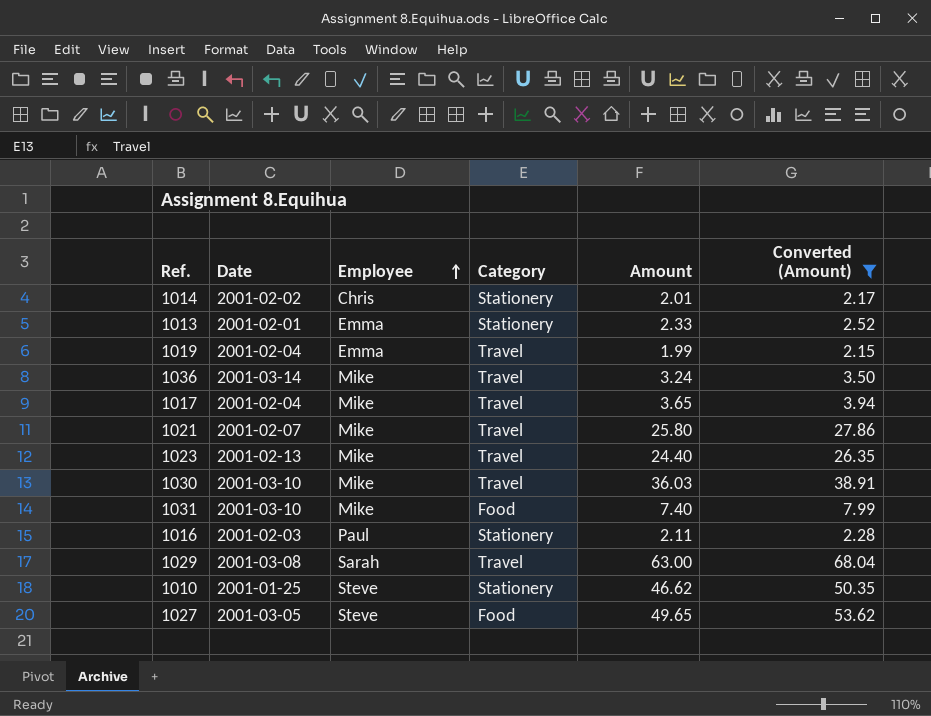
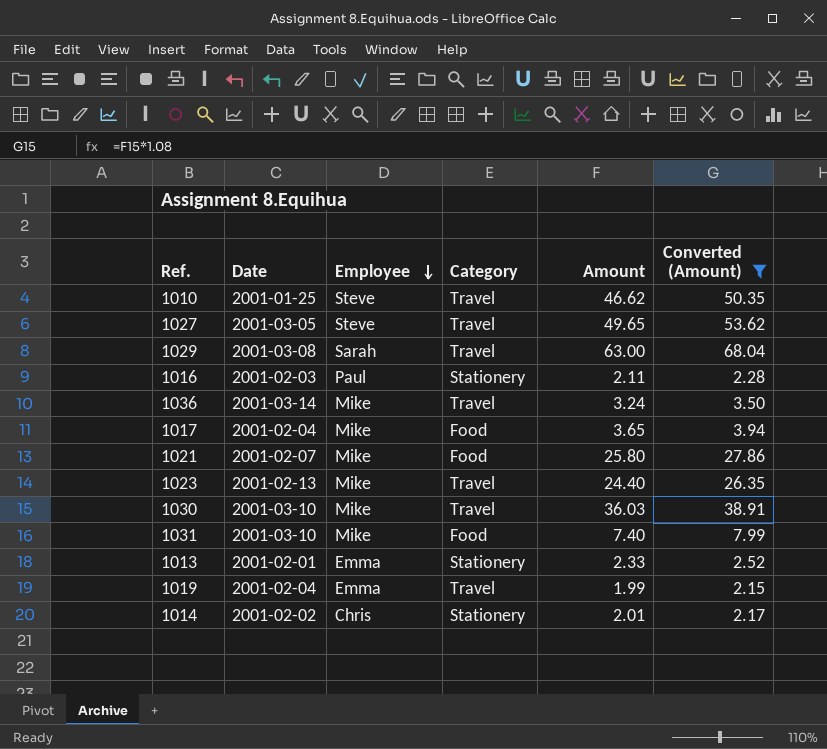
row order: Employee ascending -> Employee descending
1010 | Category: Stationery -> Travel
1027 | Category: Food -> Travel
1017 | Category: Travel -> Food
1021 | Category: Travel -> Food

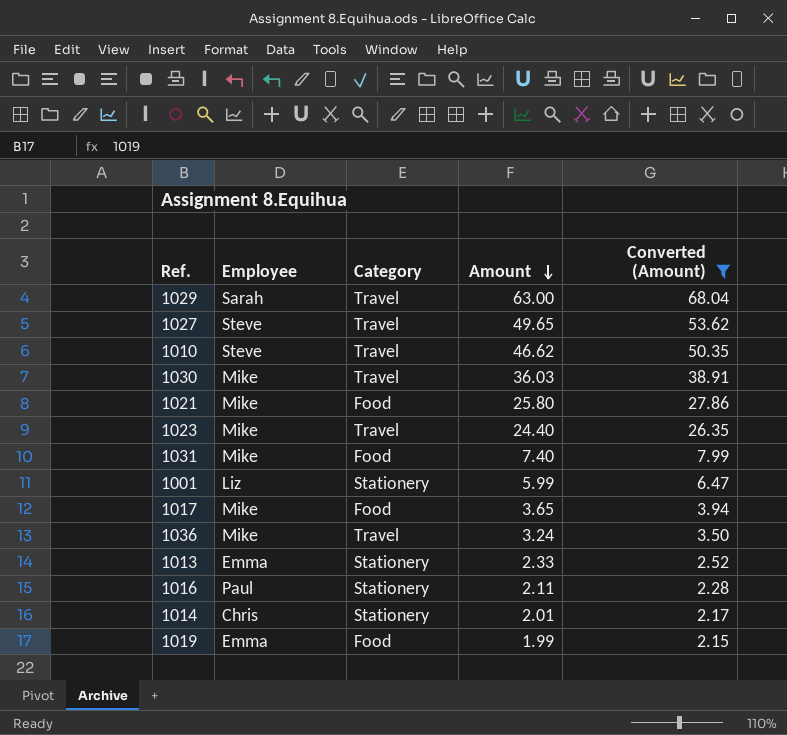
row order: Employee descending -> Amount descending
column Date | position: 2 -> none
row 1001: none -> Liz | Stationery | 5.99 | 6.47
1019 | Category: Travel -> Food

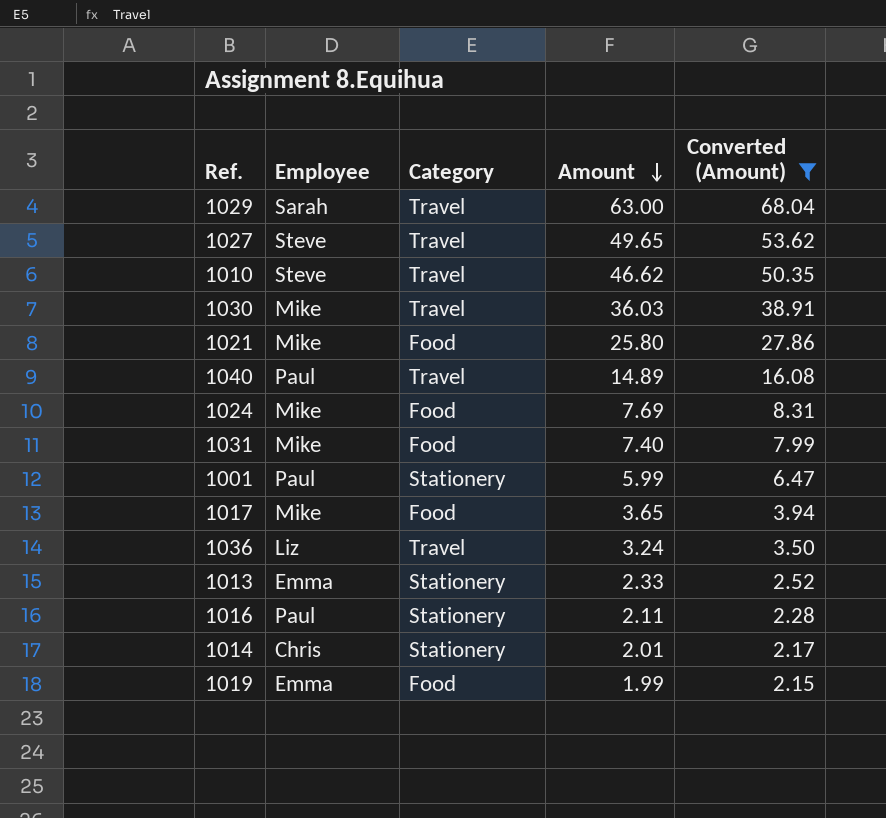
row 1023: Mike | Travel | 24.40 | 26.35 -> none
row 1040: none -> Paul | Travel | 14.89 | 16.08
row 1024: none -> Mike | Food | 7.69 | 8.31
1001 | Employee: Liz -> Paul
1036 | Employee: Mike -> Liz

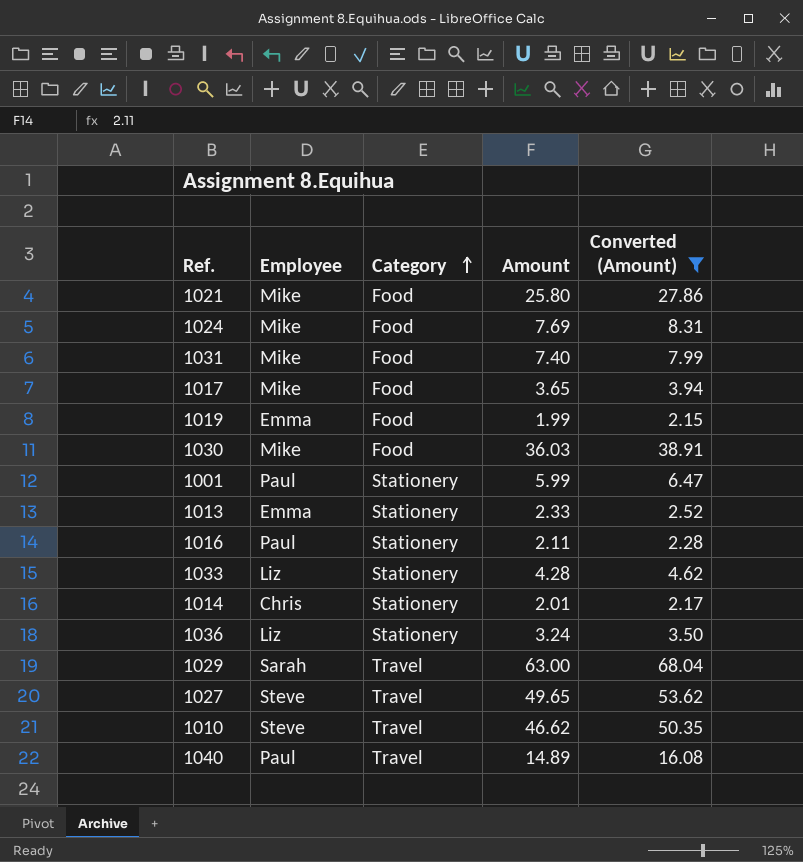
row order: Amount descending -> Category ascending
1030 | Category: Travel -> Food
row 1033: none -> Liz | Stationery | 4.28 | 4.62
1036 | Category: Travel -> Stationery

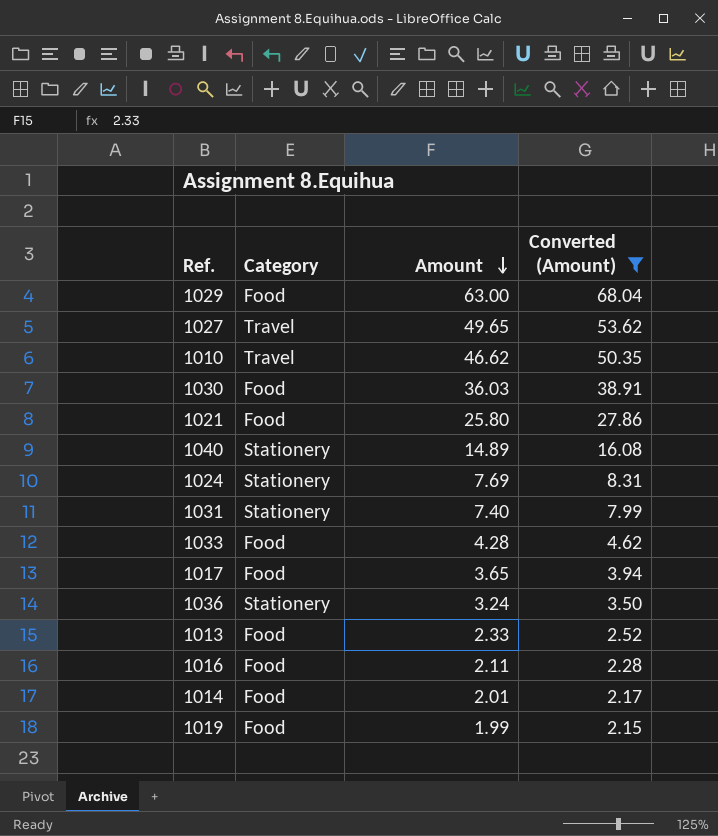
row order: Category ascending -> Amount descending
column Employee | position: 2 -> none
row 1001: Paul | Stationery | 5.99 | 6.47 -> none
1029 | Category: Travel -> Food
1040 | Category: Travel -> Stationery
1024 | Category: Food -> Stationery
1031 | Category: Food -> Stationery
1033 | Category: Stationery -> Food
1013 | Category: Stationery -> Food
1016 | Category: Stationery -> Food
1014 | Category: Stationery -> Food

